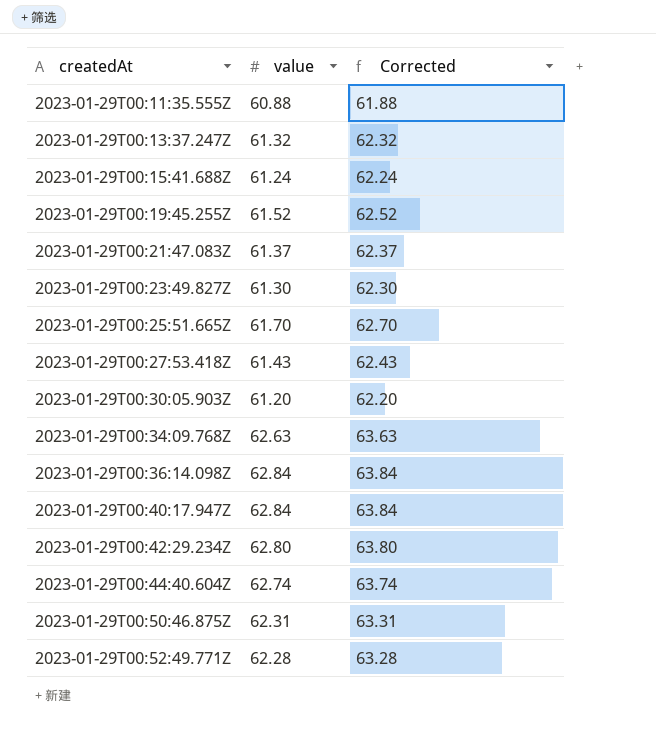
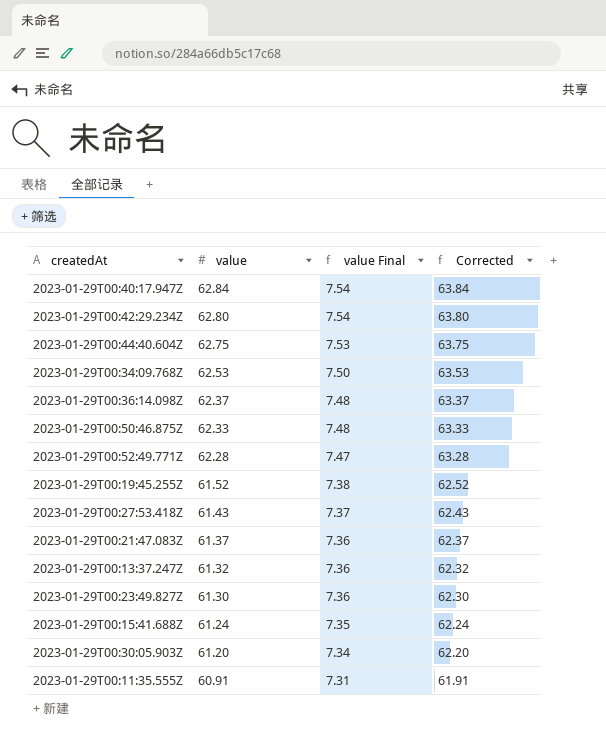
row order: createdAt ascending -> value descending
column value Final | formula: none -> [value] * 0.12
row 2023-01-29T00:25:51.665Z: 61.70 | 62.70 -> none
2023-01-29T00:44:40.604Z | value: 62.74 -> 62.75
2023-01-29T00:44:40.604Z | Corrected: 63.74 -> 63.75
2023-01-29T00:34:09.768Z | value: 62.63 -> 62.53
2023-01-29T00:34:09.768Z | Corrected: 63.63 -> 63.53
2023-01-29T00:36:14.098Z | value: 62.84 -> 62.37
2023-01-29T00:36:14.098Z | Corrected: 63.84 -> 63.37
2023-01-29T00:50:46.875Z | value: 62.31 -> 62.33
2023-01-29T00:50:46.875Z | Corrected: 63.31 -> 63.33
2023-01-29T00:11:35.555Z | value: 60.88 -> 60.91
2023-01-29T00:11:35.555Z | Corrected: 61.88 -> 61.91

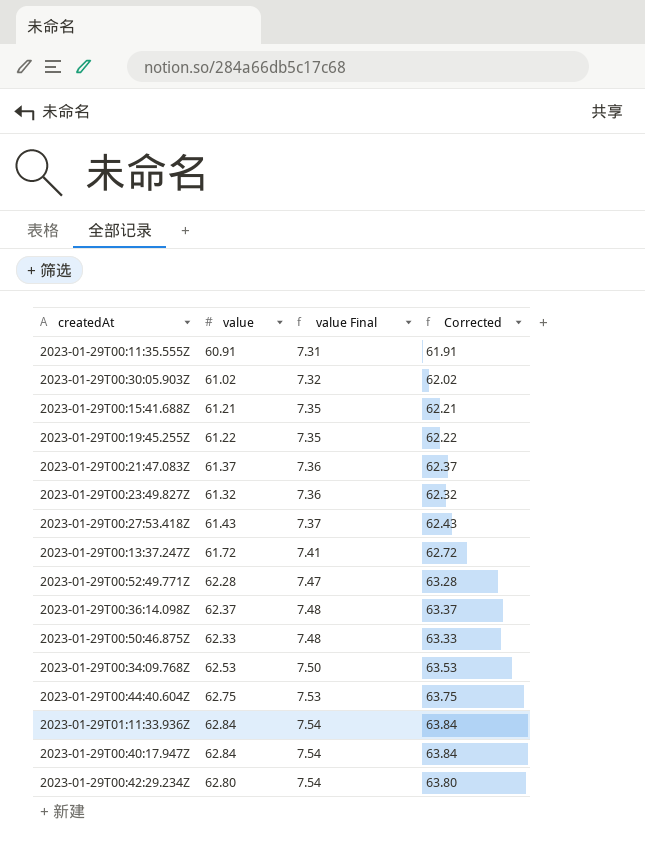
row order: value descending -> value Final ascending
2023-01-29T00:30:05.903Z | value: 61.20 -> 61.02
2023-01-29T00:30:05.903Z | value Final: 7.34 -> 7.32
2023-01-29T00:30:05.903Z | Corrected: 62.20 -> 62.02
2023-01-29T00:15:41.688Z | value: 61.24 -> 61.21
2023-01-29T00:15:41.688Z | Corrected: 62.24 -> 62.21
2023-01-29T00:19:45.255Z | value: 61.52 -> 61.22
2023-01-29T00:19:45.255Z | value Final: 7.38 -> 7.35
2023-01-29T00:19:45.255Z | Corrected: 62.52 -> 62.22
2023-01-29T00:23:49.827Z | value: 61.30 -> 61.32
2023-01-29T00:23:49.827Z | Corrected: 62.30 -> 62.32
2023-01-29T00:13:37.247Z | value: 61.32 -> 61.72
2023-01-29T00:13:37.247Z | value Final: 7.36 -> 7.41
2023-01-29T00:13:37.247Z | Corrected: 62.32 -> 62.72
row 2023-01-29T01:11:33.936Z: none -> 62.84 | 7.54 | 63.84

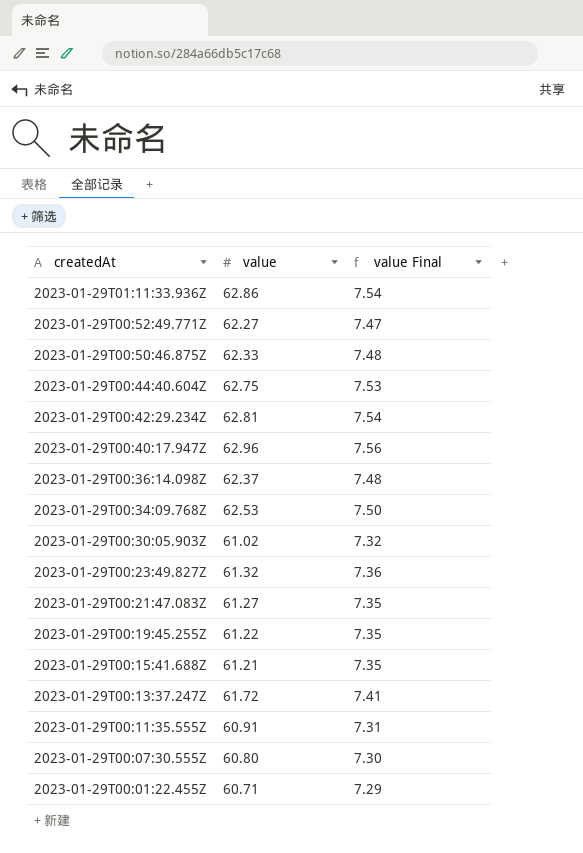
row order: value Final ascending -> createdAt descending
column Corrected | formula: [value] + 1 -> none
row 2023-01-29T00:27:53.418Z: 61.43 | 7.37 | 62.43 -> none
2023-01-29T01:11:33.936Z | value: 62.84 -> 62.86
2023-01-29T00:52:49.771Z | value: 62.28 -> 62.27
2023-01-29T00:42:29.234Z | value: 62.80 -> 62.81
2023-01-29T00:40:17.947Z | value: 62.84 -> 62.96
2023-01-29T00:40:17.947Z | value Final: 7.54 -> 7.56
2023-01-29T00:21:47.083Z | value: 61.37 -> 61.27
2023-01-29T00:21:47.083Z | value Final: 7.36 -> 7.35
row 2023-01-29T00:07:30.555Z: none -> 60.80 | 7.30
row 2023-01-29T00:01:22.455Z: none -> 60.71 | 7.29

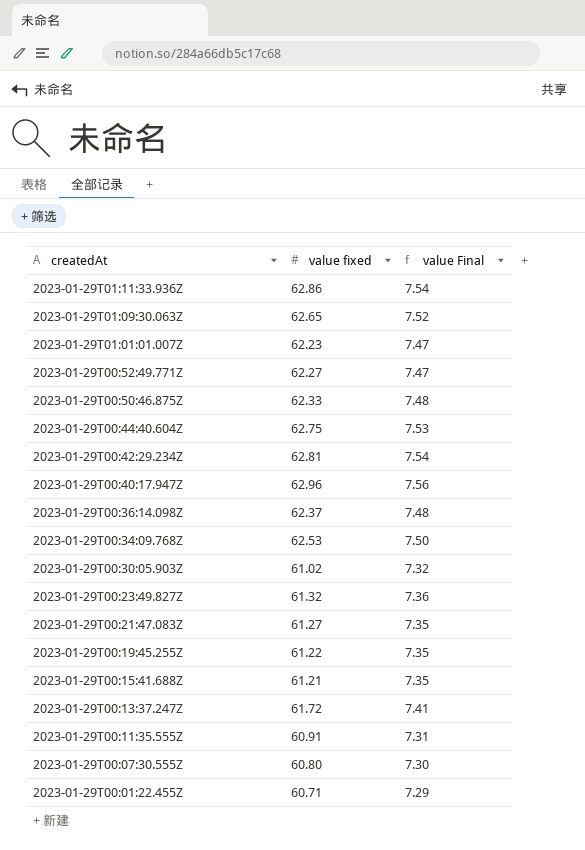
column name: value -> value fixed
row 2023-01-29T01:09:30.063Z: none -> 62.65 | 7.52
row 2023-01-29T01:01:01.007Z: none -> 62.23 | 7.47

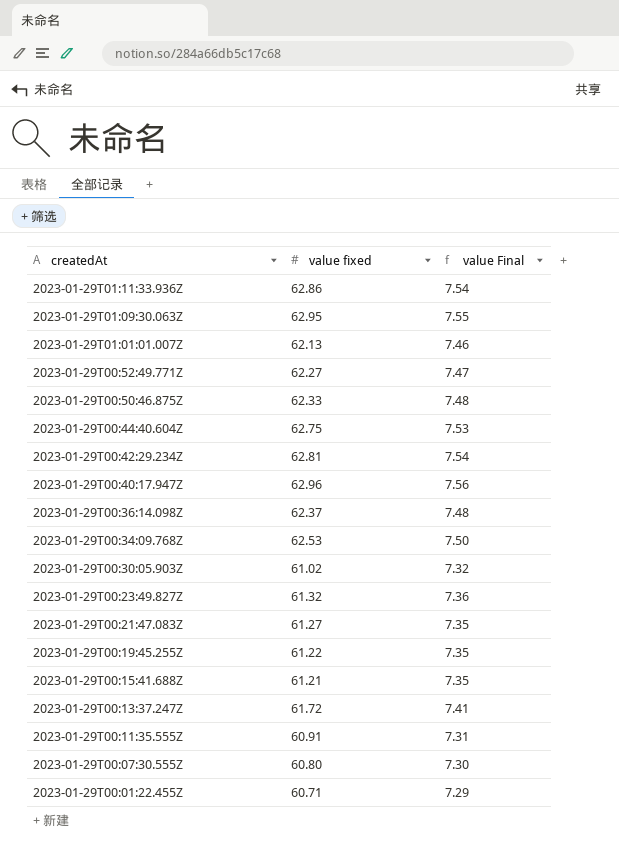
2023-01-29T01:09:30.063Z | value fixed: 62.65 -> 62.95
2023-01-29T01:09:30.063Z | value Final: 7.52 -> 7.55
2023-01-29T01:01:01.007Z | value fixed: 62.23 -> 62.13
2023-01-29T01:01:01.007Z | value Final: 7.47 -> 7.46

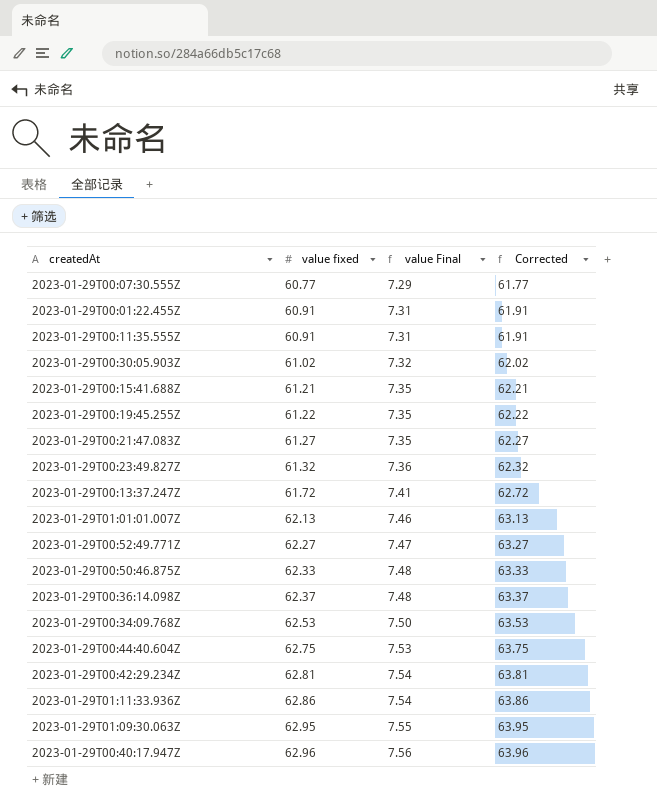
row order: createdAt descending -> value fixed ascending
column Corrected | formula: none -> [value fixed] + 1
2023-01-29T00:07:30.555Z | value fixed: 60.80 -> 60.77
2023-01-29T00:07:30.555Z | value Final: 7.30 -> 7.29
2023-01-29T00:01:22.455Z | value fixed: 60.71 -> 60.91
2023-01-29T00:01:22.455Z | value Final: 7.29 -> 7.31

